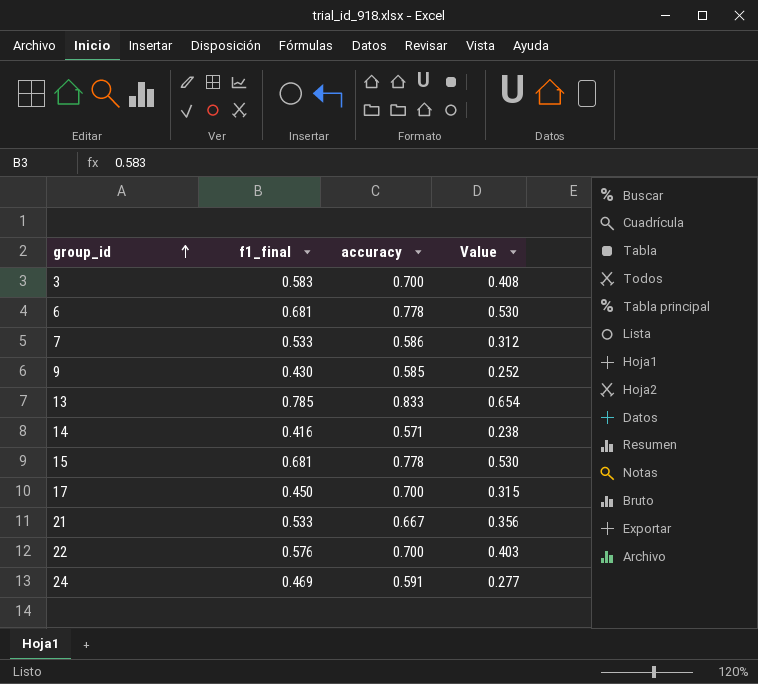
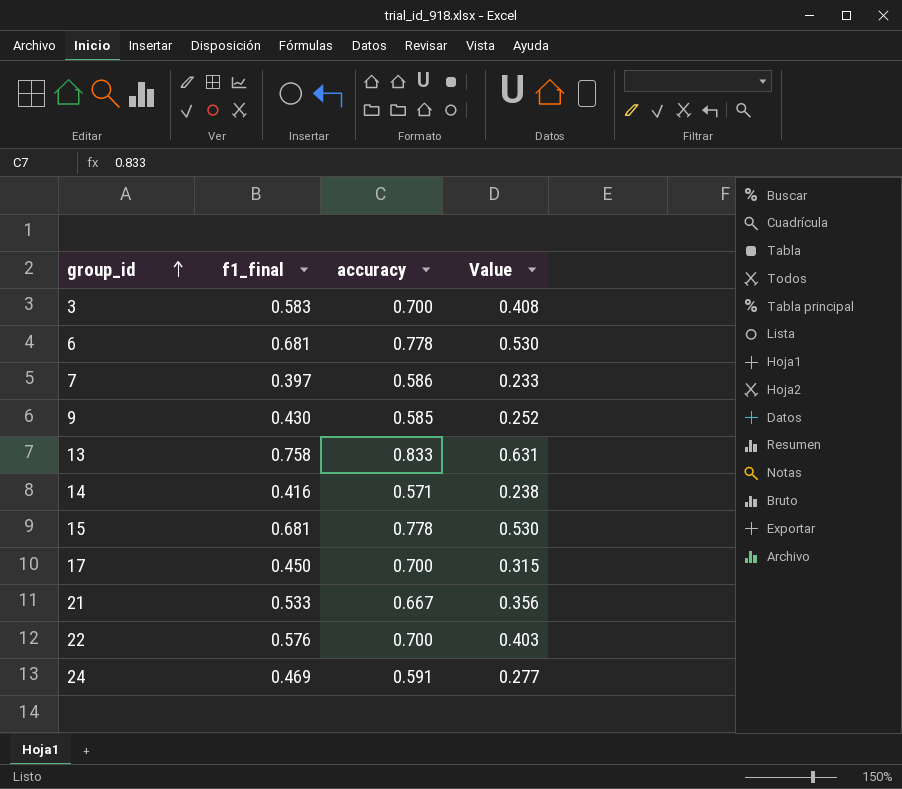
7 | f1_final: 0.533 -> 0.397
7 | Value: 0.312 -> 0.233
13 | f1_final: 0.785 -> 0.758
13 | Value: 0.654 -> 0.631

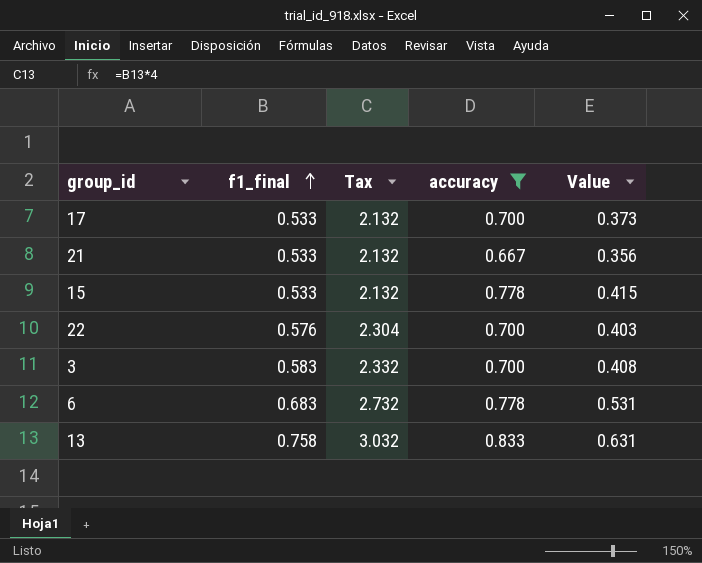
filter: none -> accuracy >= 0.667
row order: group_id ascending -> f1_final ascending
column Tax | formula: none -> [f1_final] * 4
17 | f1_final: 0.450 -> 0.533
17 | Value: 0.315 -> 0.373
15 | f1_final: 0.681 -> 0.533
15 | Value: 0.530 -> 0.415
6 | f1_final: 0.681 -> 0.683
6 | Value: 0.530 -> 0.531

